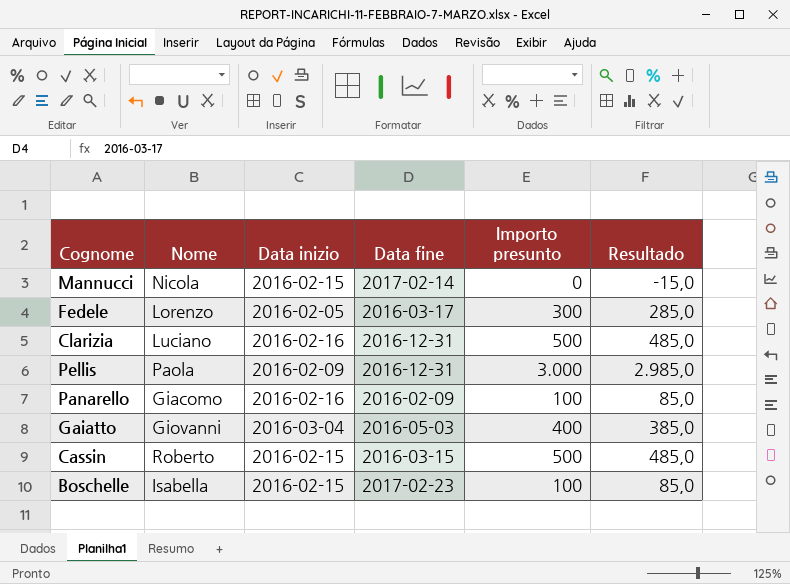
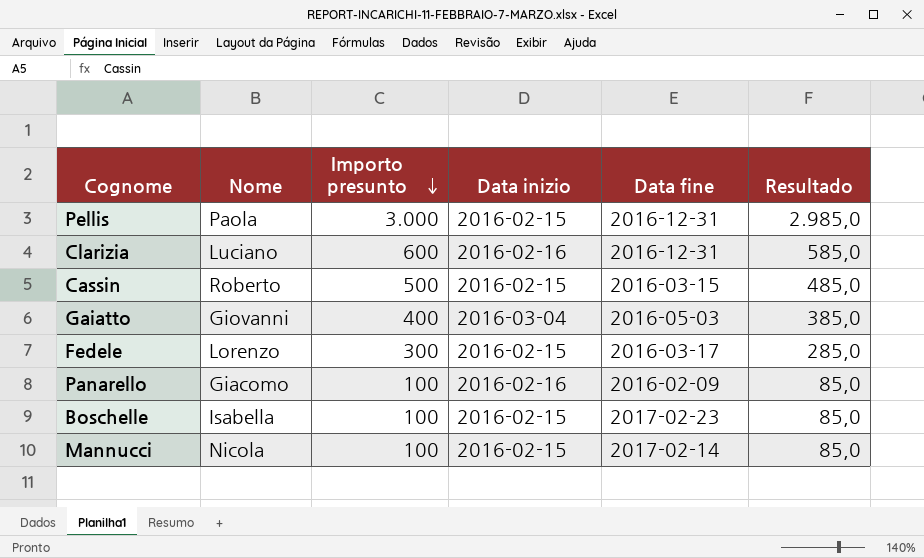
row order: none -> Importo presunto descending
column Importo presunto | position: 5 -> 3
Pellis | Data inizio: 2016-02-09 -> 2016-02-15
Clarizia | Importo presunto: 500 -> 600
Clarizia | Resultado: 485,0 -> 585,0
Fedele | Data inizio: 2016-02-05 -> 2016-02-15
Mannucci | Importo presunto: 0 -> 100
Mannucci | Resultado: -15,0 -> 85,0

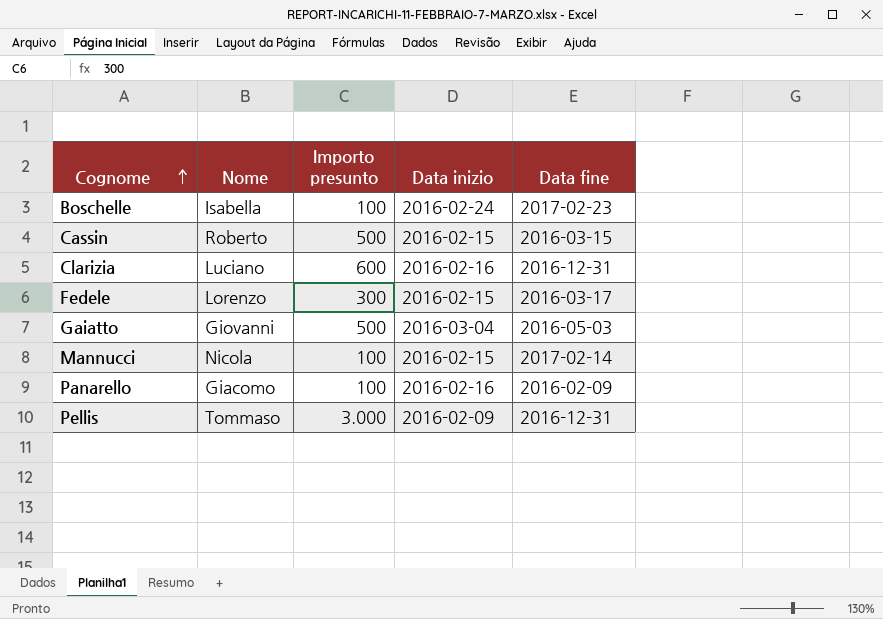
row order: Importo presunto descending -> Cognome ascending
column Resultado | formula: [Importo presunto] - 15 -> none
Boschelle | Data inizio: 2016-02-15 -> 2016-02-24
Gaiatto | Importo presunto: 400 -> 500
Pellis | Nome: Paola -> Tommaso
Pellis | Data inizio: 2016-02-15 -> 2016-02-09

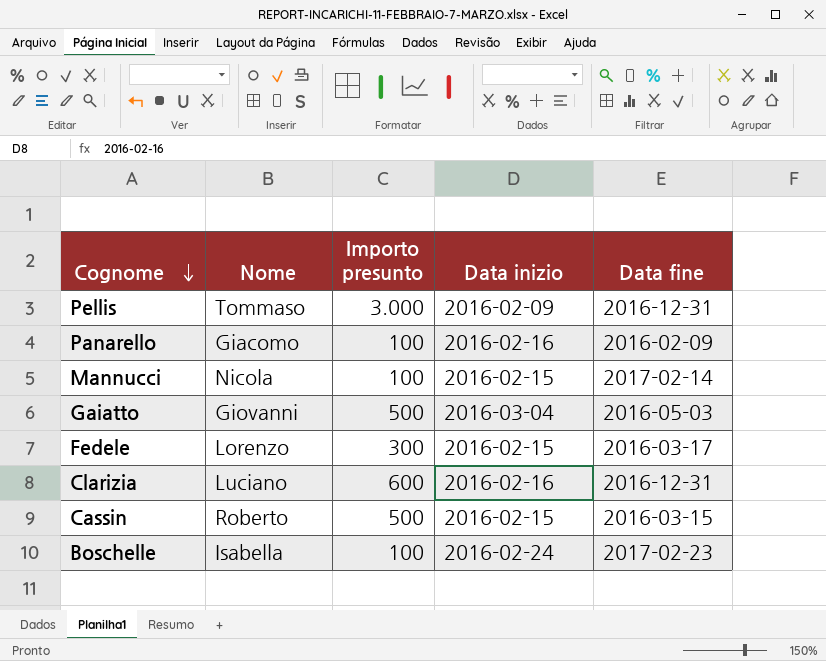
row order: Cognome ascending -> Cognome descending

